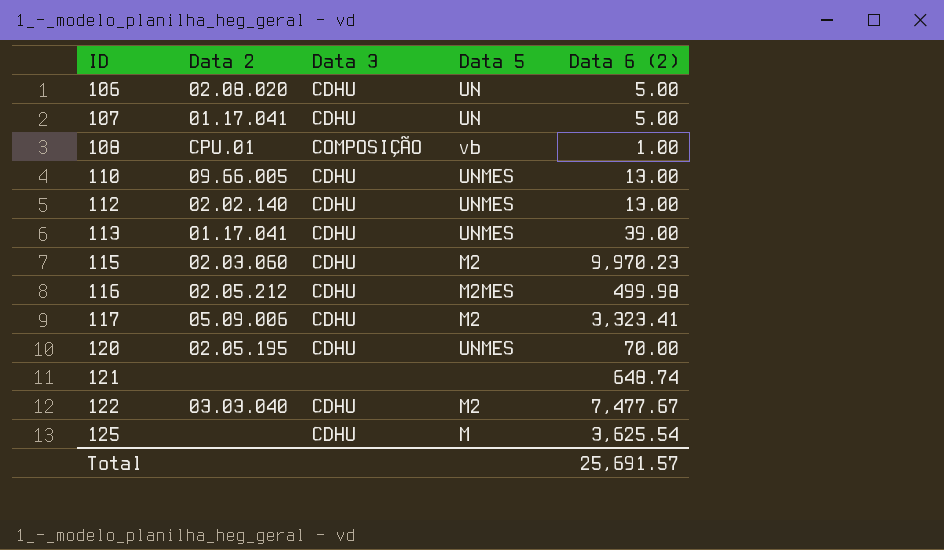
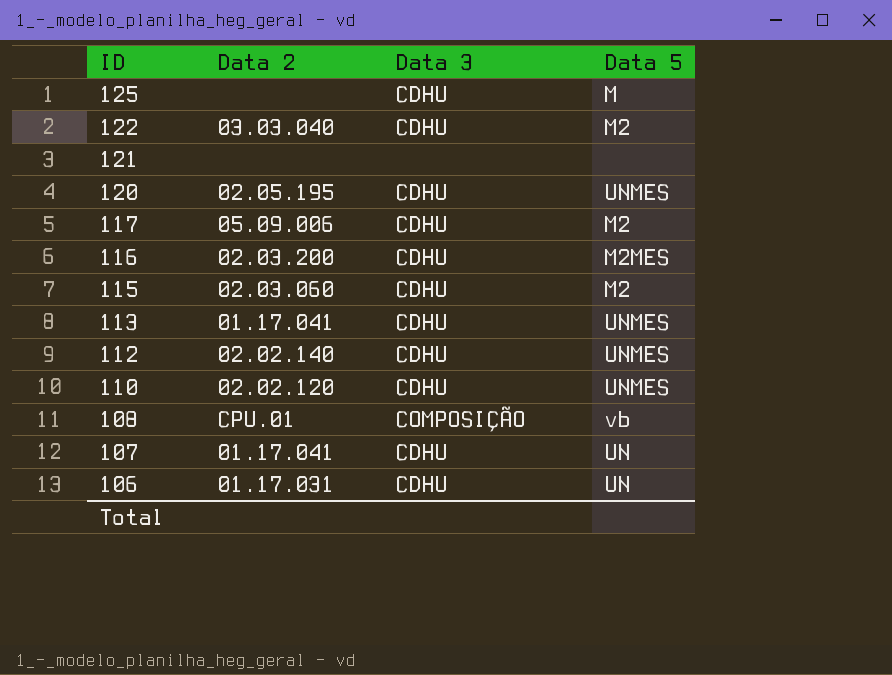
row order: ID ascending -> ID descending
column Data 6 (2) | position: 5 -> none
116 | Data 2: 02.05.212 -> 02.03.200
110 | Data 2: 09.66.005 -> 02.02.120
106 | Data 2: 02.08.020 -> 01.17.031

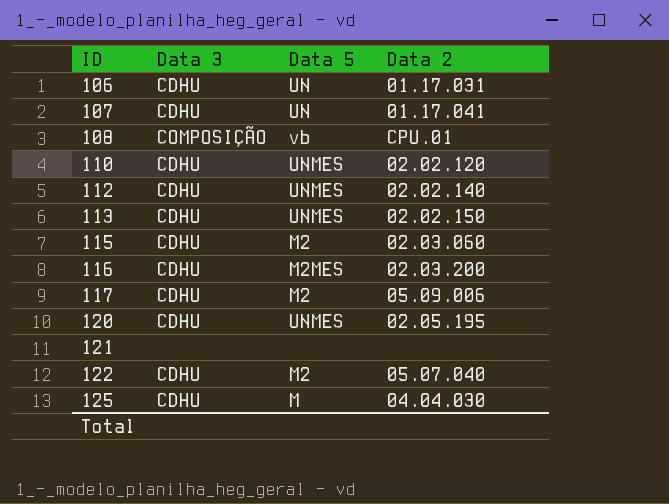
row order: ID descending -> ID ascending
column Data 2 | position: 2 -> 4
113 | Data 2: 01.17.041 -> 02.02.150
122 | Data 2: 03.03.040 -> 05.07.040
125 | Data 2: none -> 04.04.030

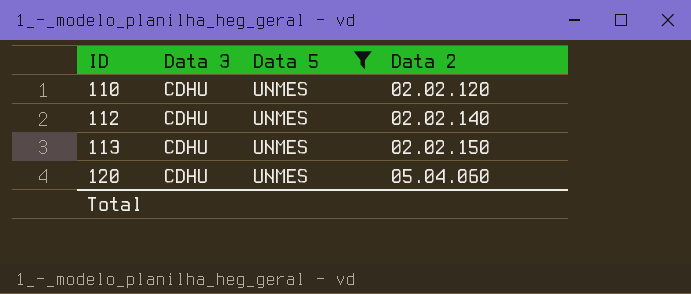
filter: none -> Data 5 = UNMES
120 | Data 2: 02.05.195 -> 05.04.060

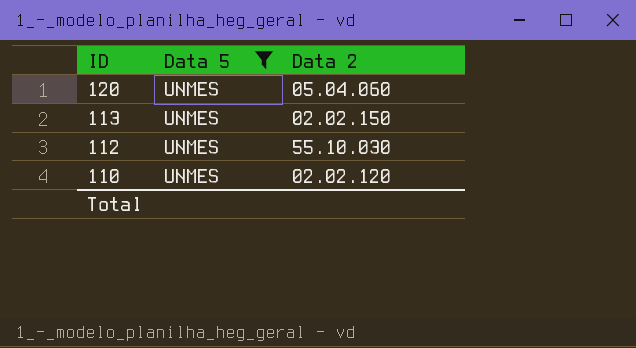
row order: ID ascending -> ID descending
column Data 3 | position: 2 -> none
112 | Data 2: 02.02.140 -> 55.10.030

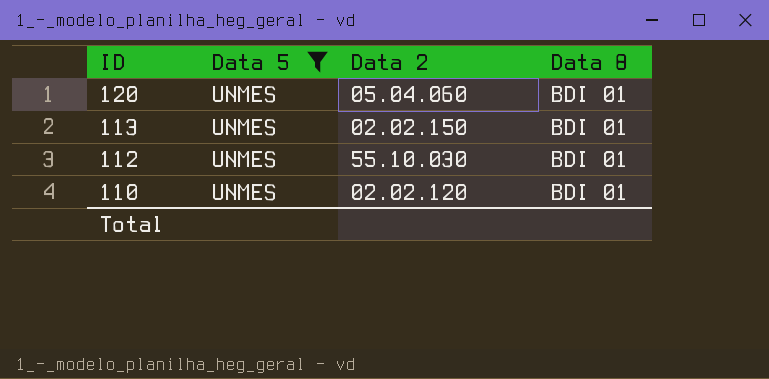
column Data 8 | position: none -> 4

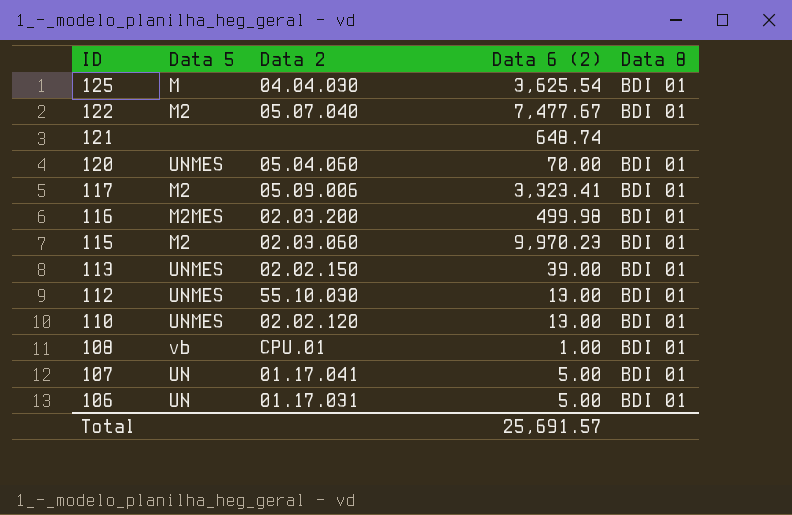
filter: Data 5 = UNMES -> none
column Data 6 (2) | position: none -> 4

